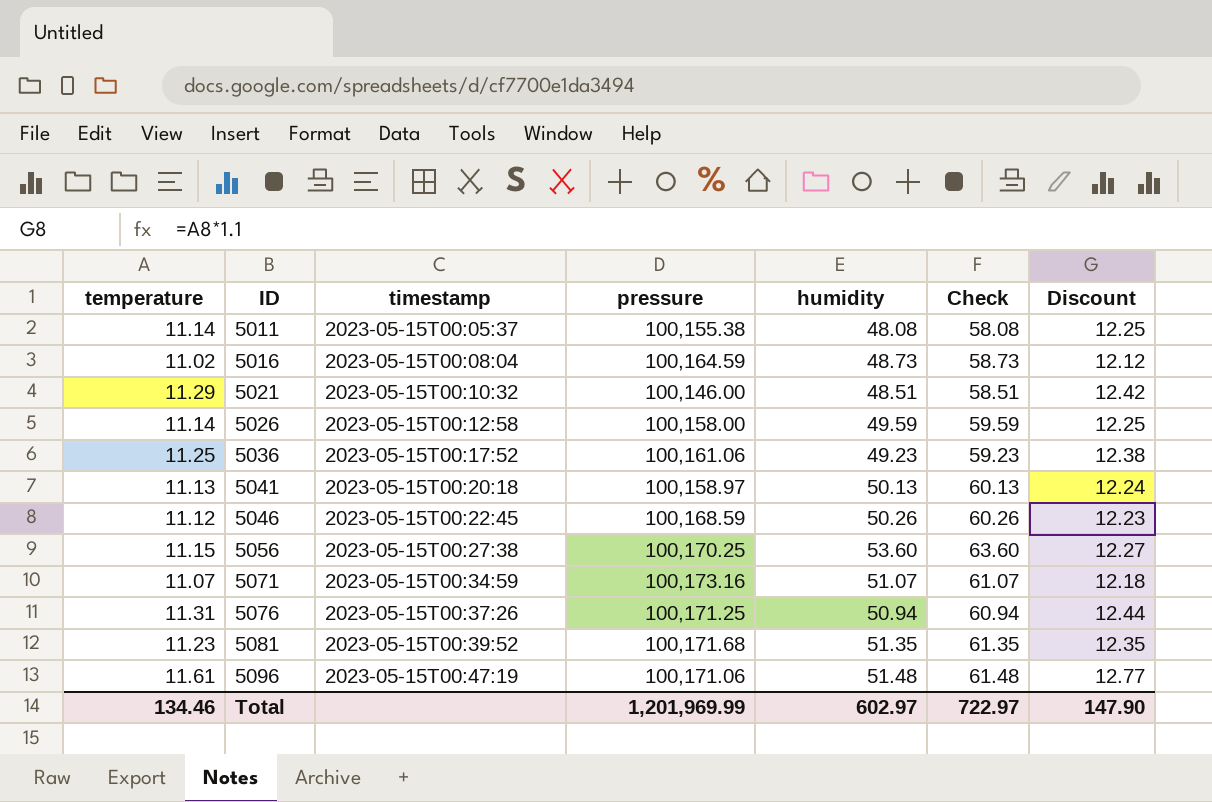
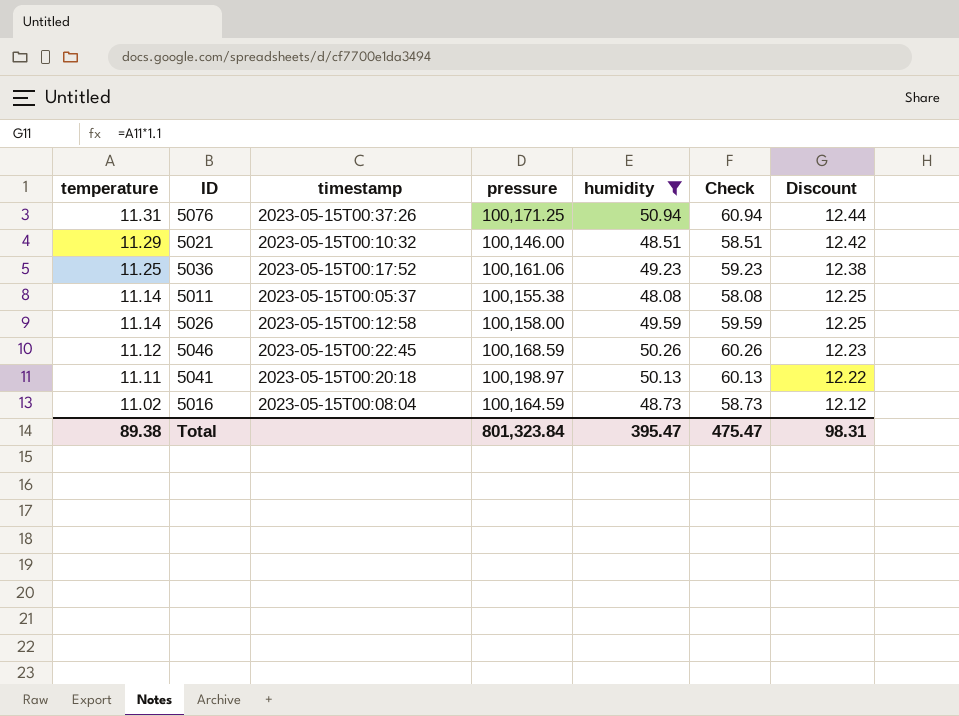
filter: none -> humidity <= 50.94
row order: ID ascending -> temperature descending
5041 | temperature: 11.13 -> 11.11
5041 | pressure: 100,158.97 -> 100,198.97
5041 | Discount: 12.24 -> 12.22
Total | temperature: 134.46 -> 89.38
Total | pressure: 1,201,969.99 -> 801,323.84
Total | humidity: 602.97 -> 395.47
Total | Check: 722.97 -> 475.47
Total | Discount: 147.90 -> 98.31

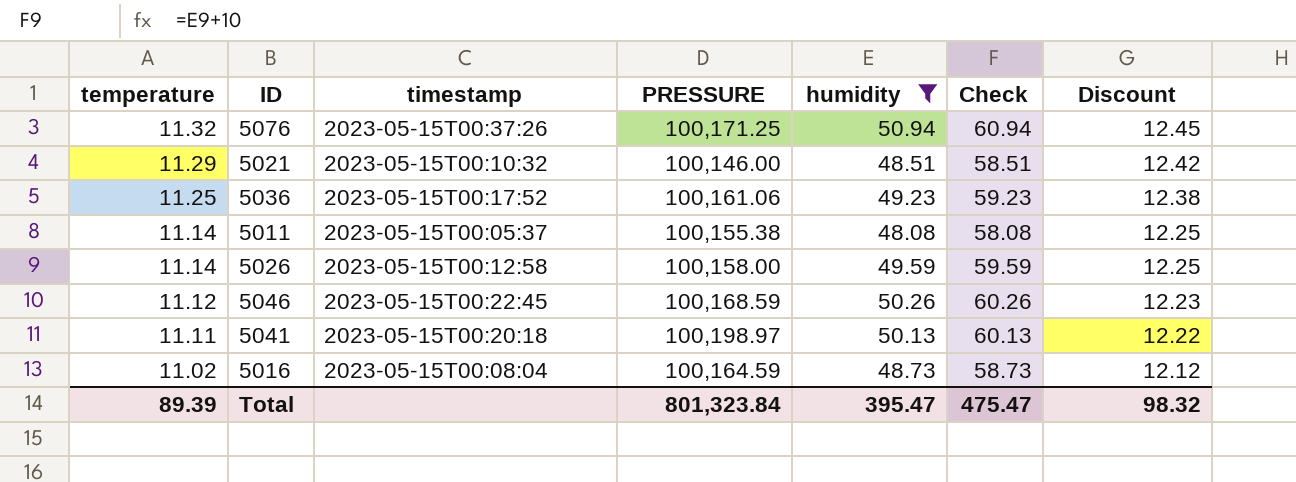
column name: pressure -> PRESSURE
5076 | temperature: 11.31 -> 11.32
5076 | Discount: 12.44 -> 12.45
Total | temperature: 89.38 -> 89.39
Total | Discount: 98.31 -> 98.32

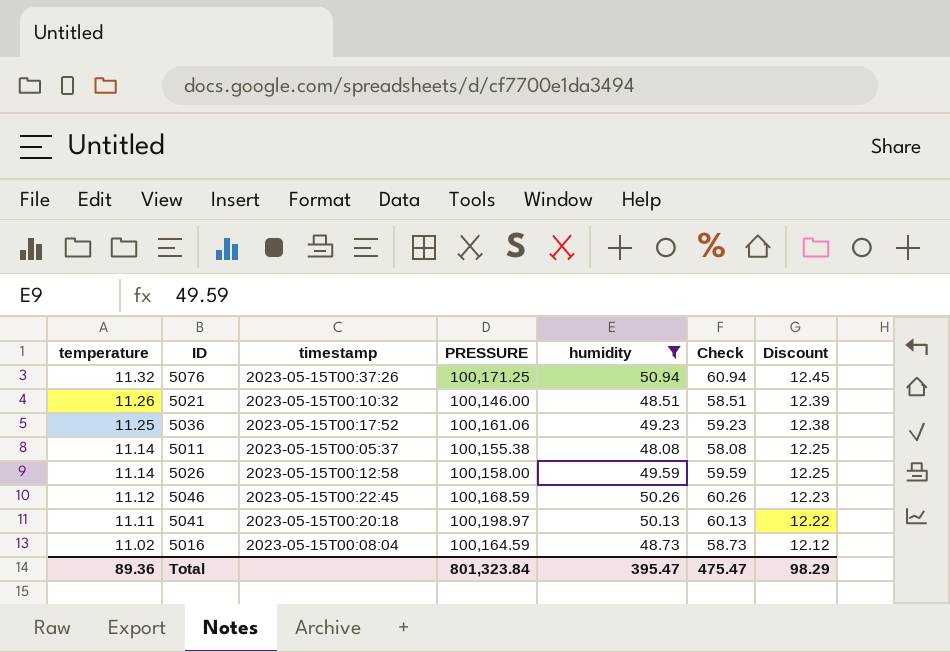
5021 | temperature: 11.29 -> 11.26
5021 | Discount: 12.42 -> 12.39
Total | temperature: 89.39 -> 89.36
Total | Discount: 98.32 -> 98.29

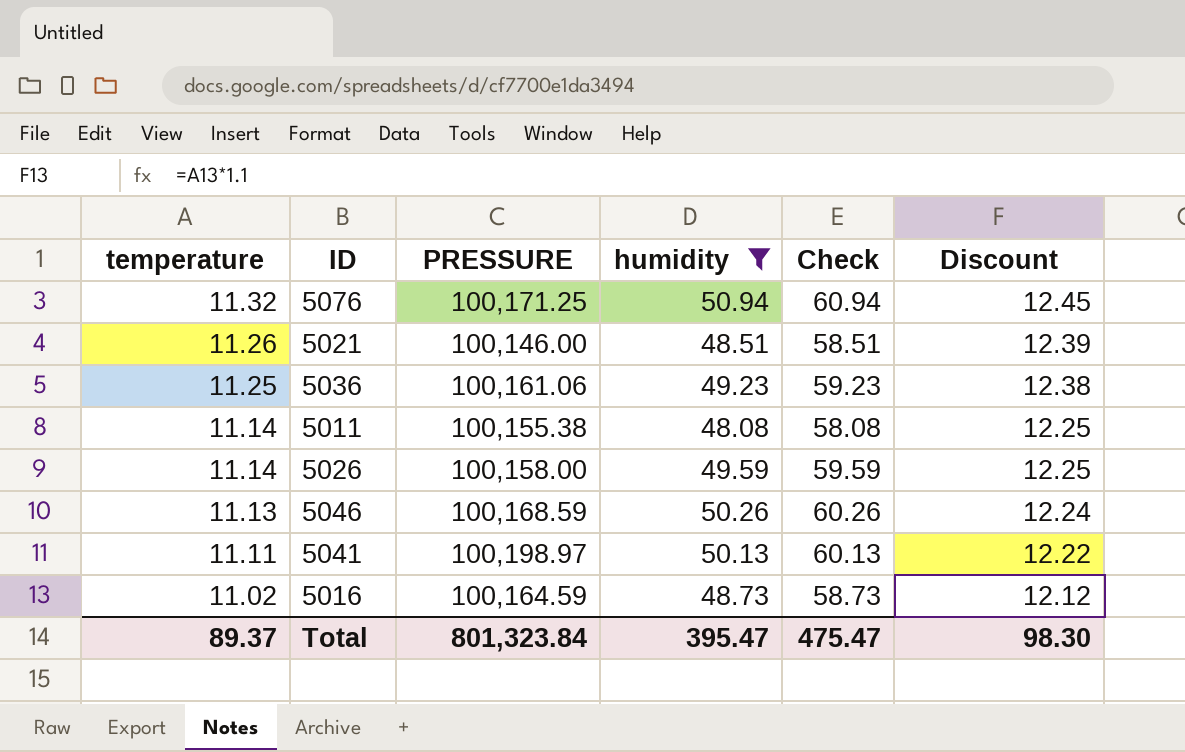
column timestamp | position: 3 -> none
5046 | temperature: 11.12 -> 11.13
5046 | Discount: 12.23 -> 12.24
Total | temperature: 89.36 -> 89.37
Total | Discount: 98.29 -> 98.30

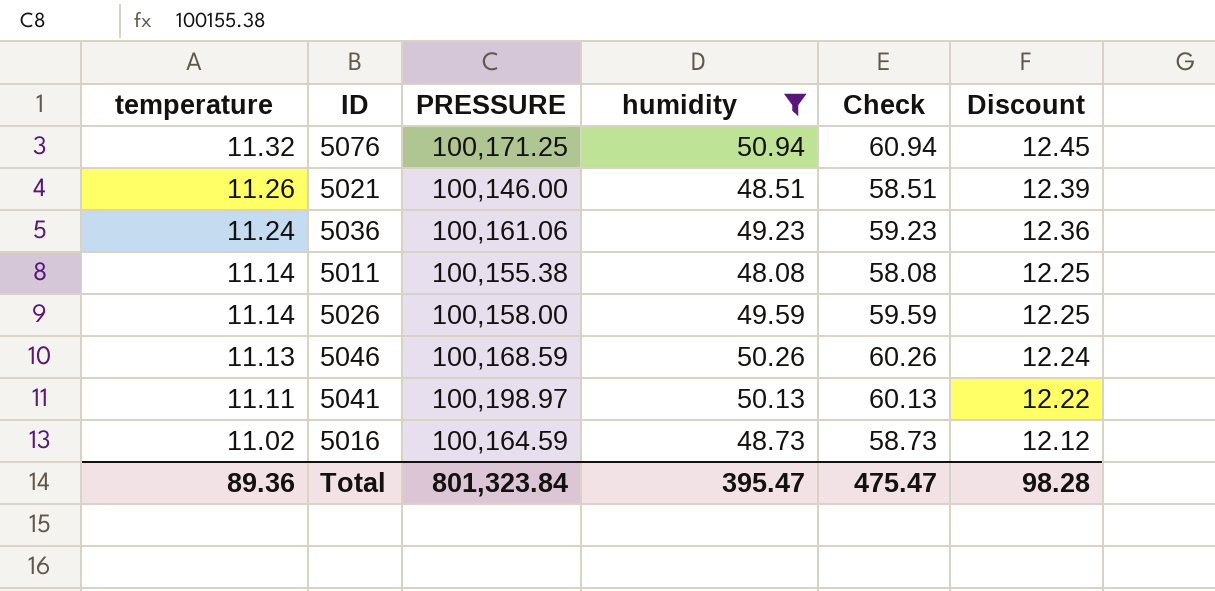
5036 | temperature: 11.25 -> 11.24
5036 | Discount: 12.38 -> 12.36
Total | temperature: 89.37 -> 89.36
Total | Discount: 98.30 -> 98.28

